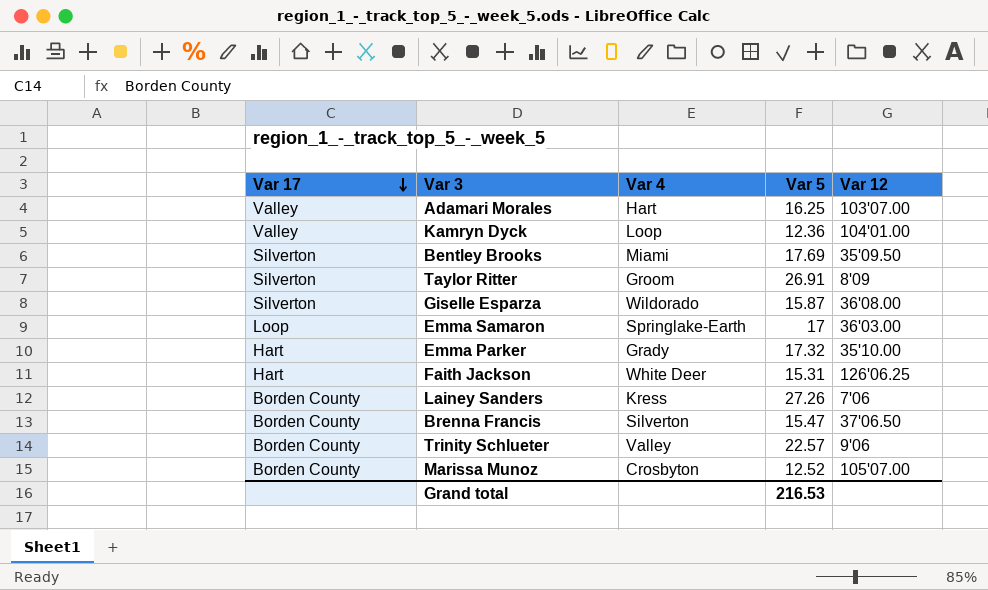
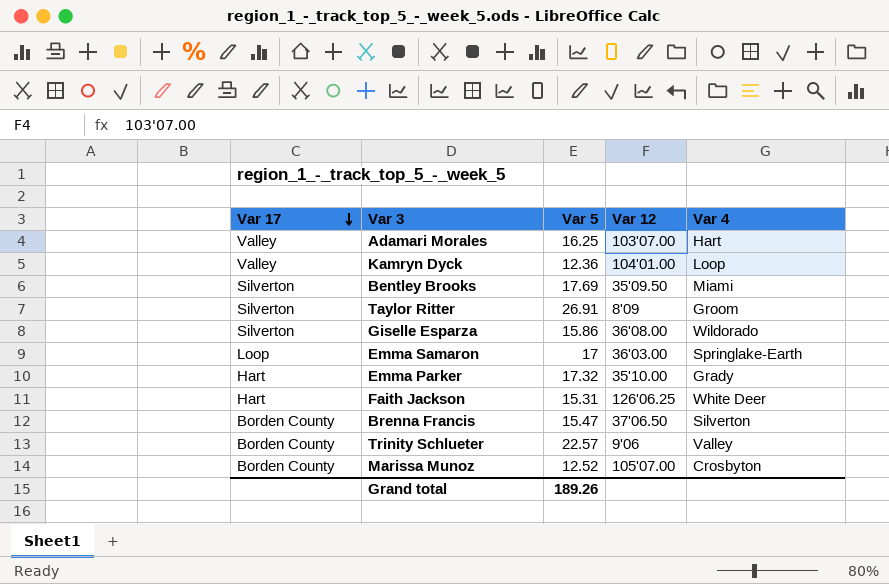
column Var 4 | position: 3 -> 5
row Lainey Sanders: Borden County | Kress | 27.26 | 7'06 -> none
Giselle Esparza | Var 5: 15.87 -> 15.86
Grand total | Var 5: 216.53 -> 189.26

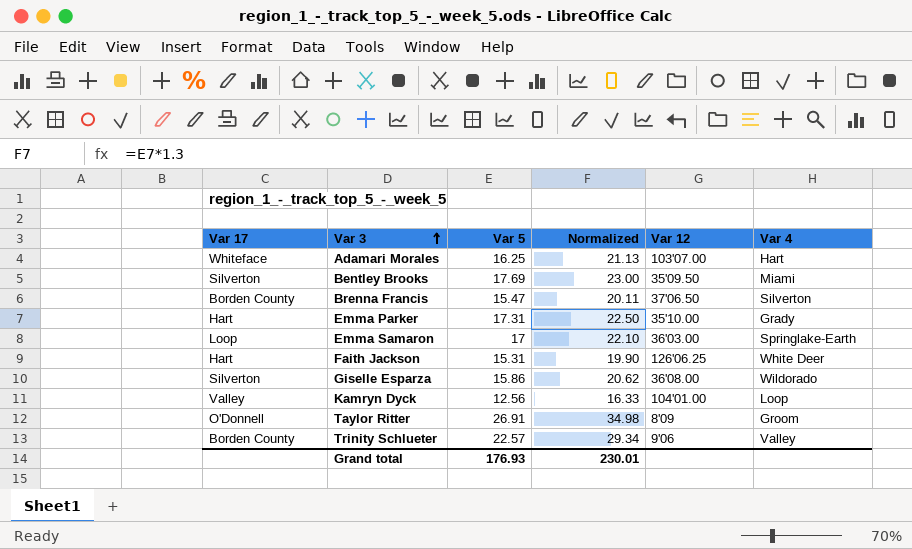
row order: Var 17 descending -> Var 3 ascending
column Normalized | formula: none -> [Var 5] * 1.3
row Marissa Munoz: Borden County | 12.52 | 105'07.00 | Crosbyton -> none
Adamari Morales | Var 17: Valley -> Whiteface
Emma Parker | Var 5: 17.32 -> 17.31
Kamryn Dyck | Var 5: 12.36 -> 12.56
Taylor Ritter | Var 17: Silverton -> O'Donnell
Grand total | Var 5: 189.26 -> 176.93

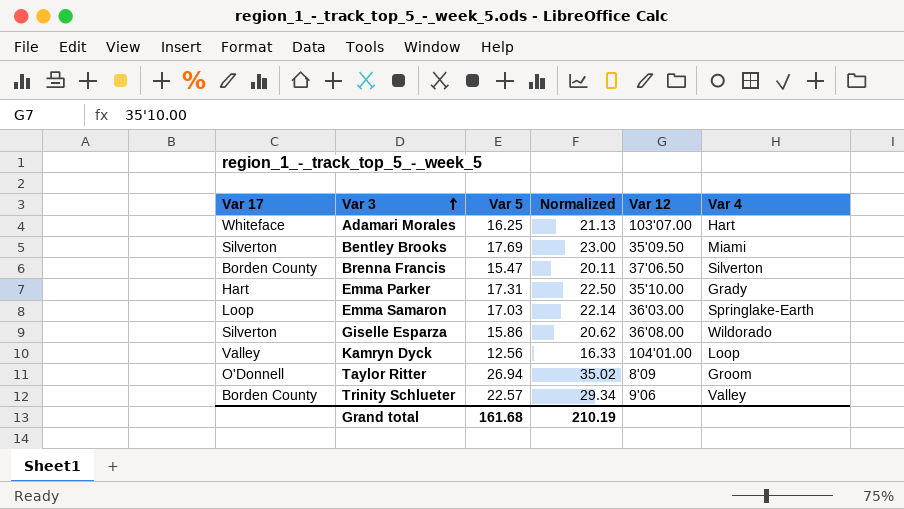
row Faith Jackson: Hart | 15.31 | 19.90 | 126'06.25 | White Deer -> none
Emma Samaron | Var 5: 17 -> 17.03
Emma Samaron | Normalized: 22.10 -> 22.14
Taylor Ritter | Var 5: 26.91 -> 26.94
Taylor Ritter | Normalized: 34.98 -> 35.02
Grand total | Var 5: 176.93 -> 161.68
Grand total | Normalized: 230.01 -> 210.19

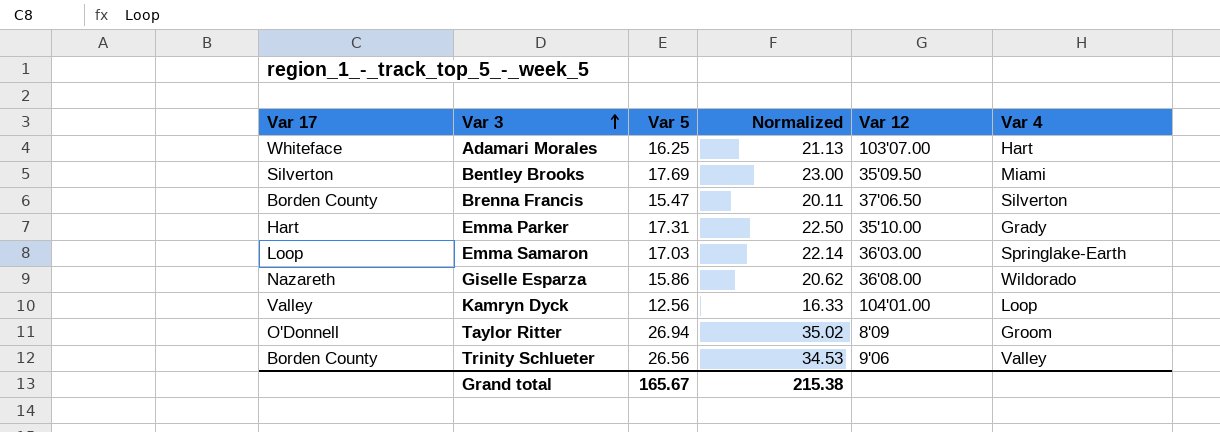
Giselle Esparza | Var 17: Silverton -> Nazareth
Trinity Schlueter | Var 5: 22.57 -> 26.56
Trinity Schlueter | Normalized: 29.34 -> 34.53
Grand total | Var 5: 161.68 -> 165.67
Grand total | Normalized: 210.19 -> 215.38

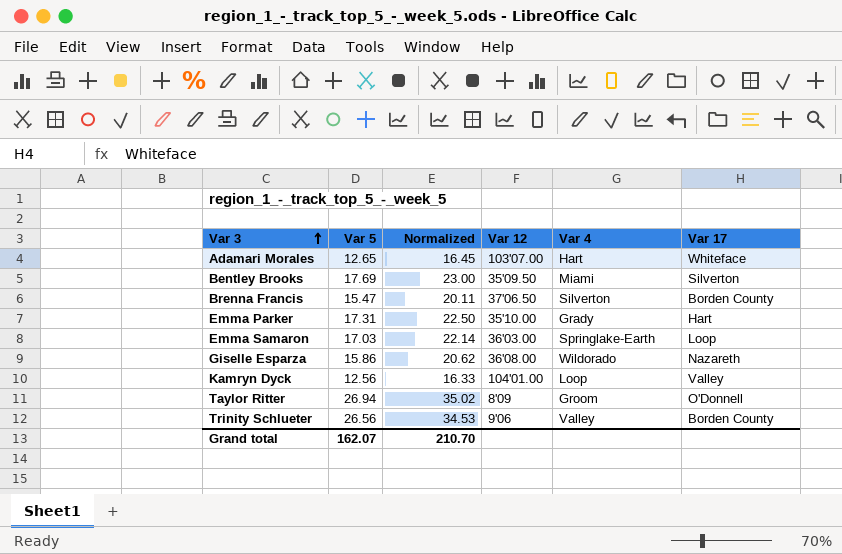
column Var 17 | position: 1 -> 6
Adamari Morales | Var 5: 16.25 -> 12.65
Adamari Morales | Normalized: 21.13 -> 16.45
Grand total | Var 5: 165.67 -> 162.07
Grand total | Normalized: 215.38 -> 210.70

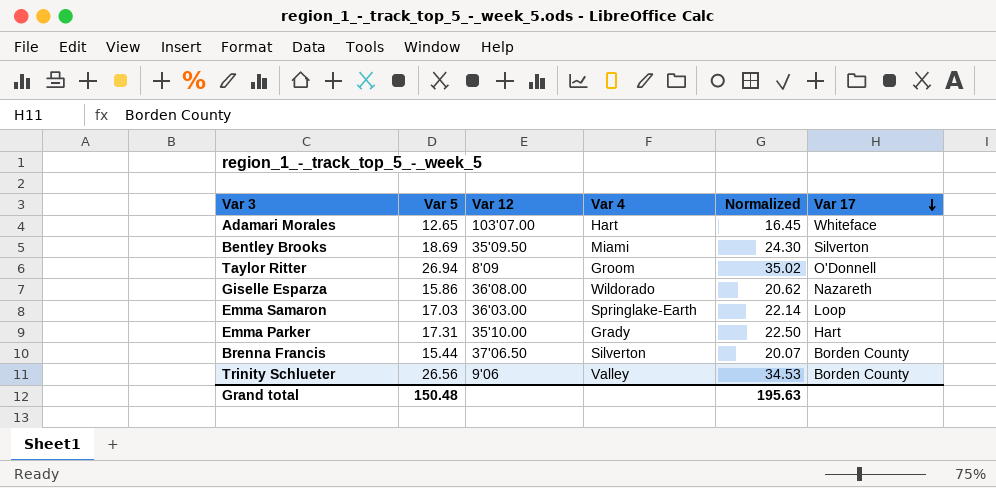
row order: Var 3 ascending -> Var 17 descending
column Normalized | position: 3 -> 5
row Kamryn Dyck: 12.56 | 16.33 | 104'01.00 | Loop | Valley -> none
Bentley Brooks | Var 5: 17.69 -> 18.69
Bentley Brooks | Normalized: 23.00 -> 24.30
Brenna Francis | Var 5: 15.47 -> 15.44
Brenna Francis | Normalized: 20.11 -> 20.07
Grand total | Var 5: 162.07 -> 150.48
Grand total | Normalized: 210.70 -> 195.63

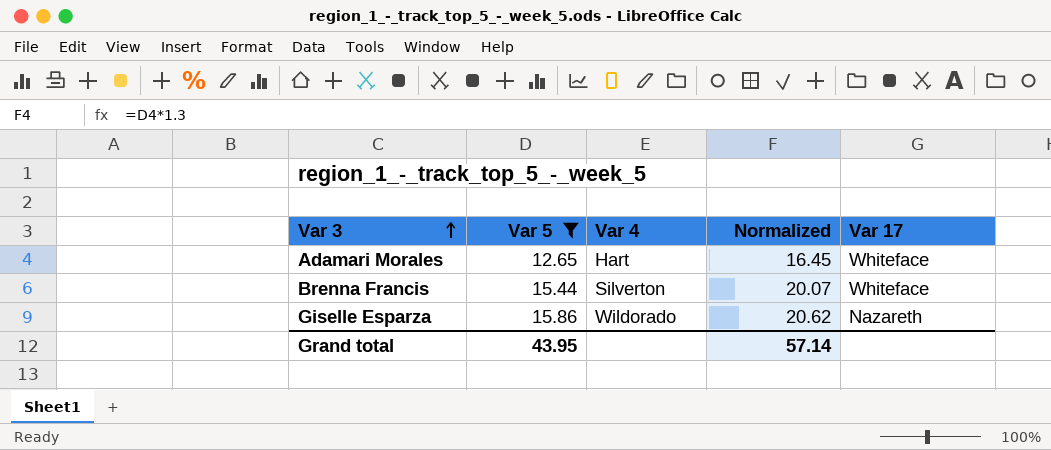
filter: none -> Var 5 <= 15.86
row order: Var 17 descending -> Var 3 ascending
column Var 12 | position: 3 -> none
Brenna Francis | Var 17: Borden County -> Whiteface
Grand total | Var 5: 150.48 -> 43.95
Grand total | Normalized: 195.63 -> 57.14

